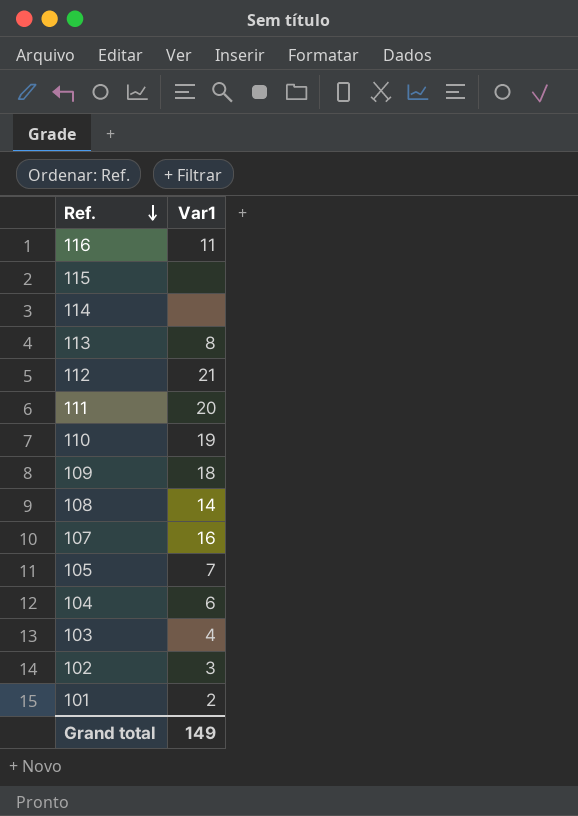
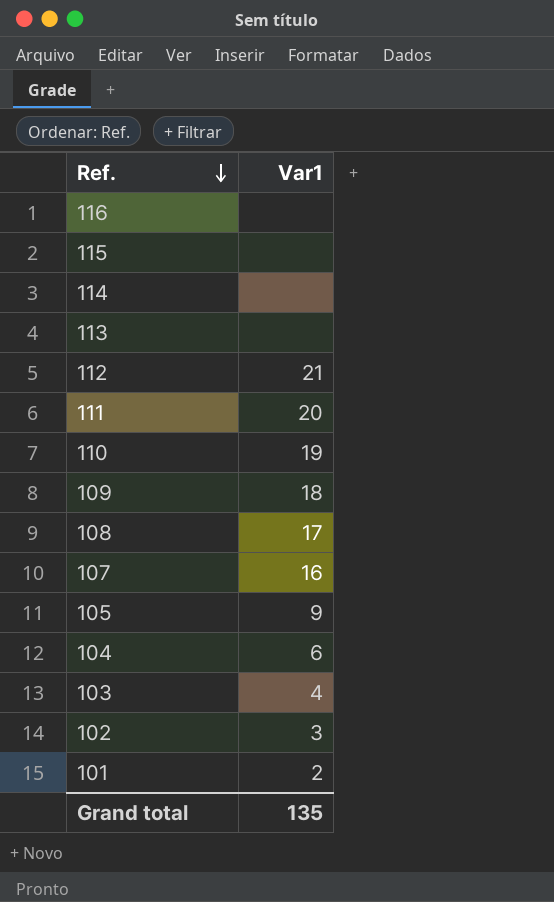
116 | Var1: 11 -> none
113 | Var1: 8 -> none
108 | Var1: 14 -> 17
105 | Var1: 7 -> 9
Grand total | Var1: 149 -> 135

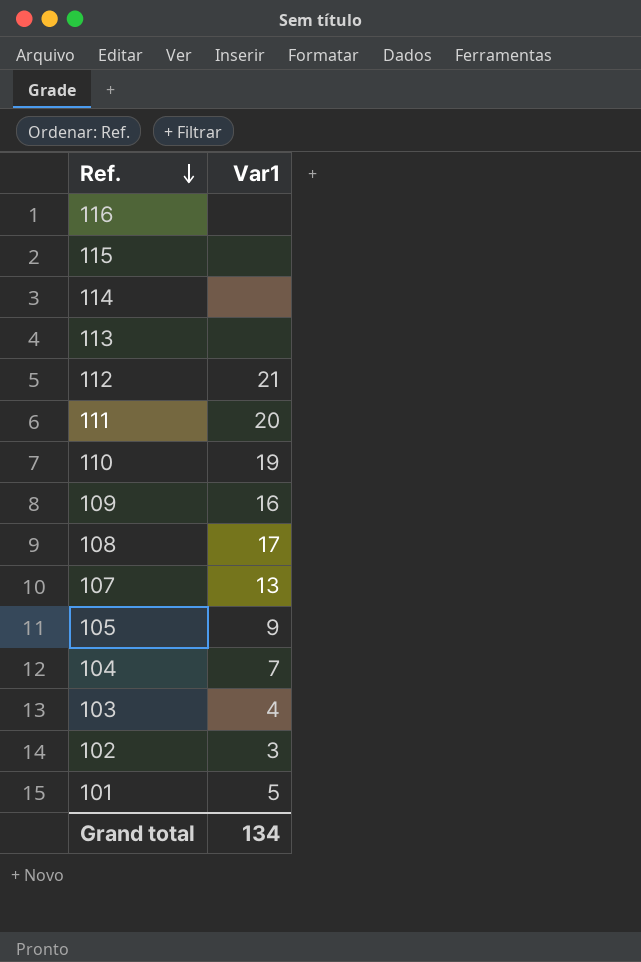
109 | Var1: 18 -> 16
107 | Var1: 16 -> 13
104 | Var1: 6 -> 7
101 | Var1: 2 -> 5
Grand total | Var1: 135 -> 134

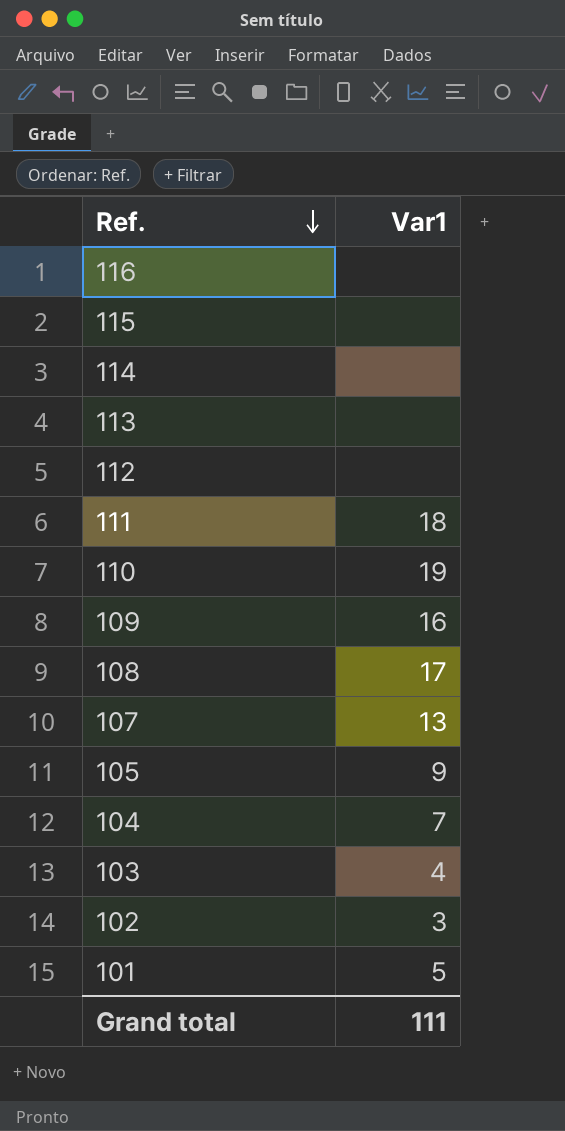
112 | Var1: 21 -> none
111 | Var1: 20 -> 18
Grand total | Var1: 134 -> 111

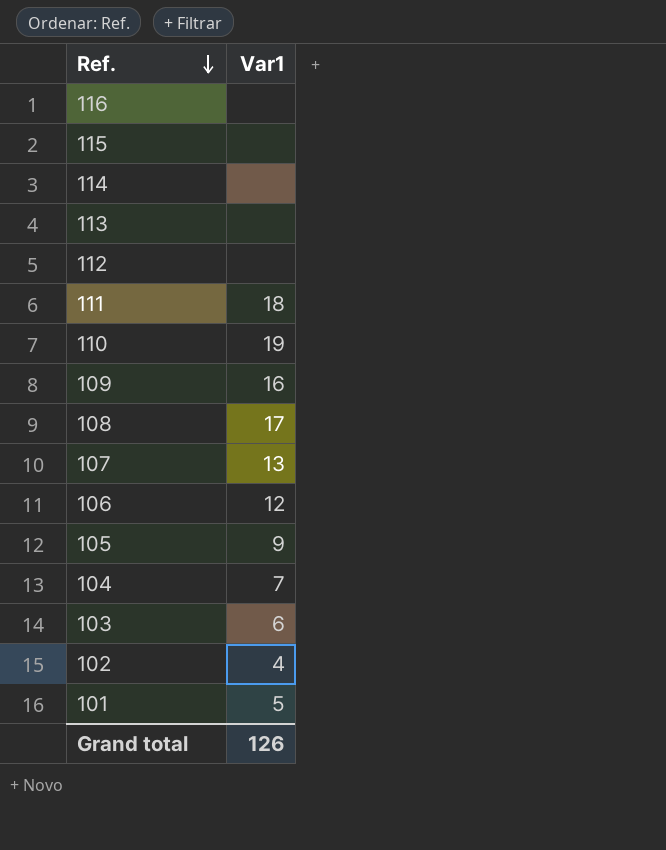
row 106: none -> 12
103 | Var1: 4 -> 6
102 | Var1: 3 -> 4
Grand total | Var1: 111 -> 126

